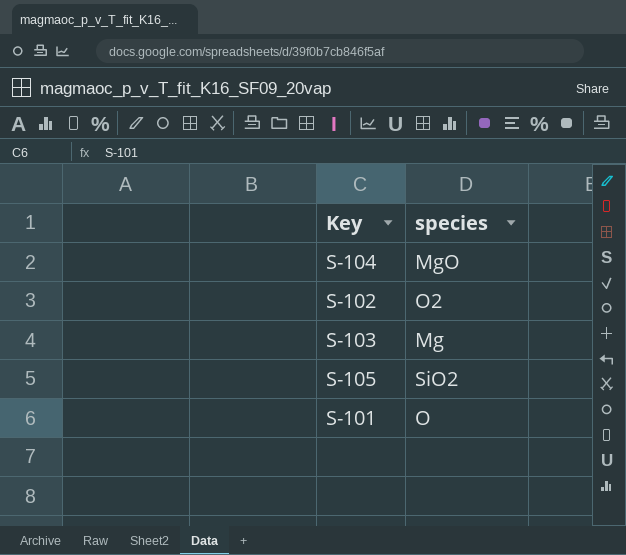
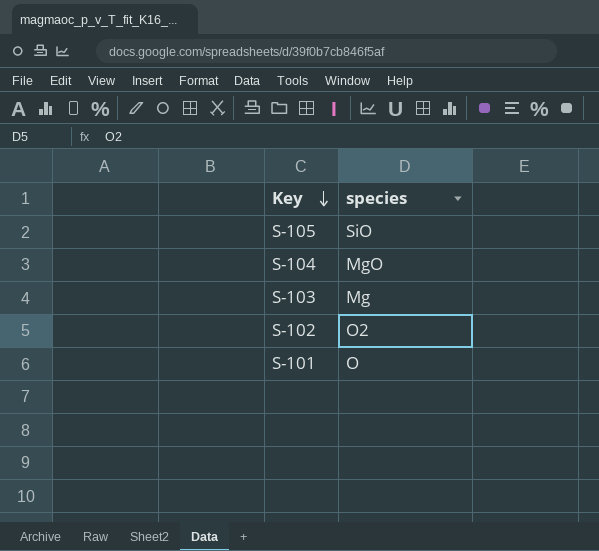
row order: none -> Key descending
S-105 | species: SiO2 -> SiO

